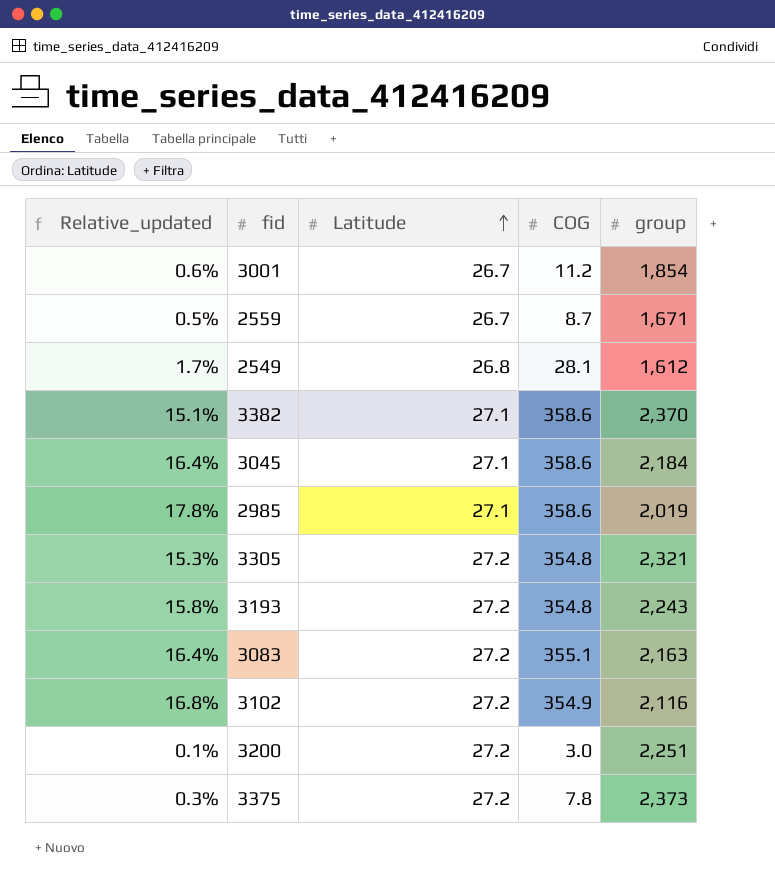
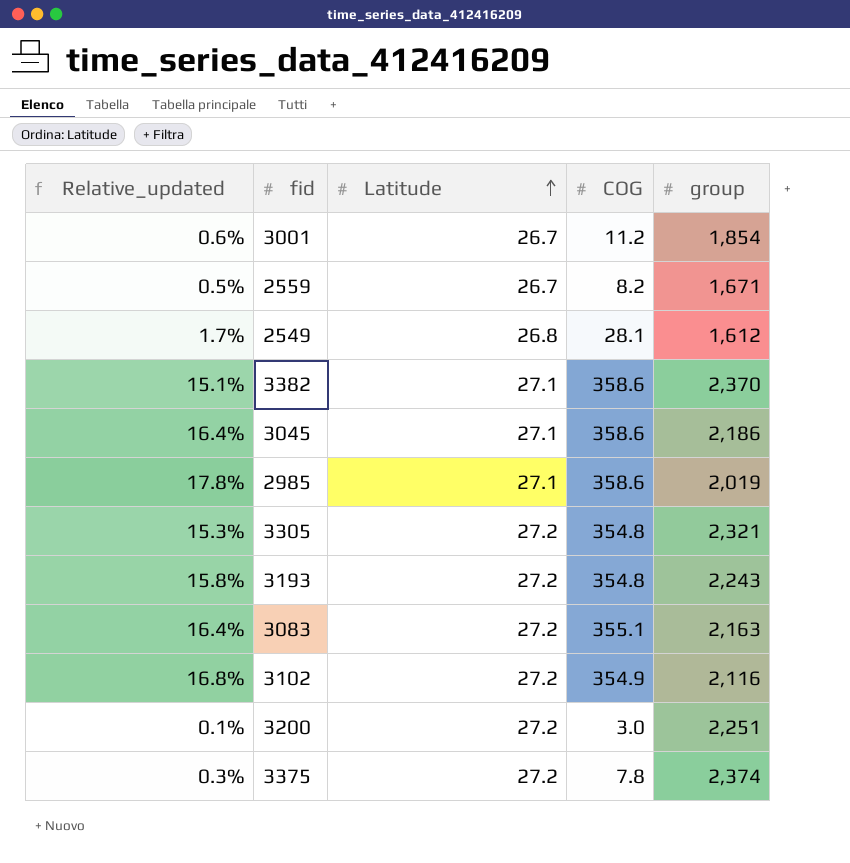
2559 | COG: 8.7 -> 8.2
3045 | group: 2,184 -> 2,186
3375 | group: 2,373 -> 2,374

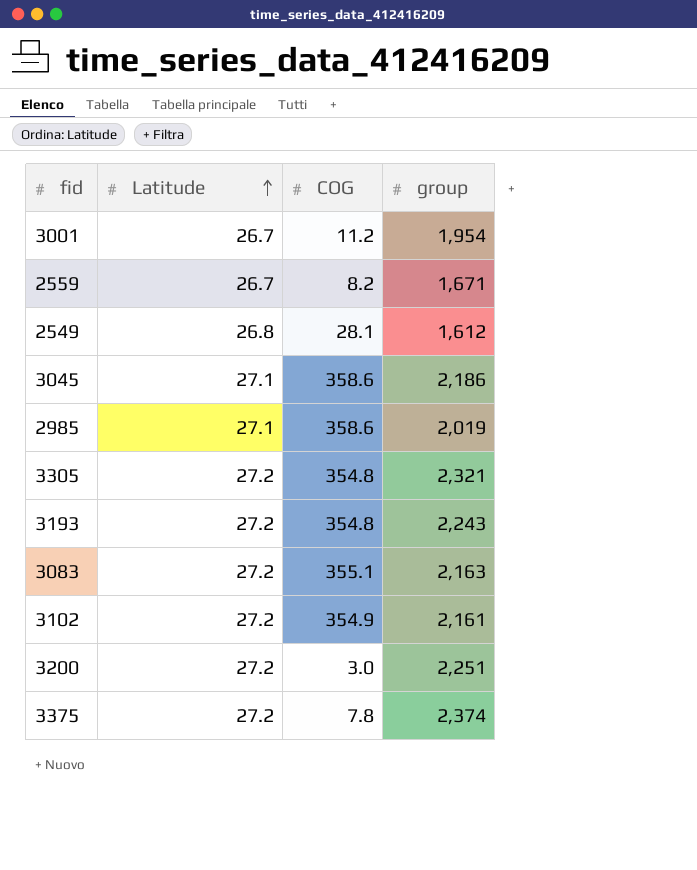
column Relative_updated | formula: [COG] / [group] -> none
row 3382: 15.1% | 27.1 | 358.6 | 2,370 -> none
3001 | group: 1,854 -> 1,954
3102 | group: 2,116 -> 2,161

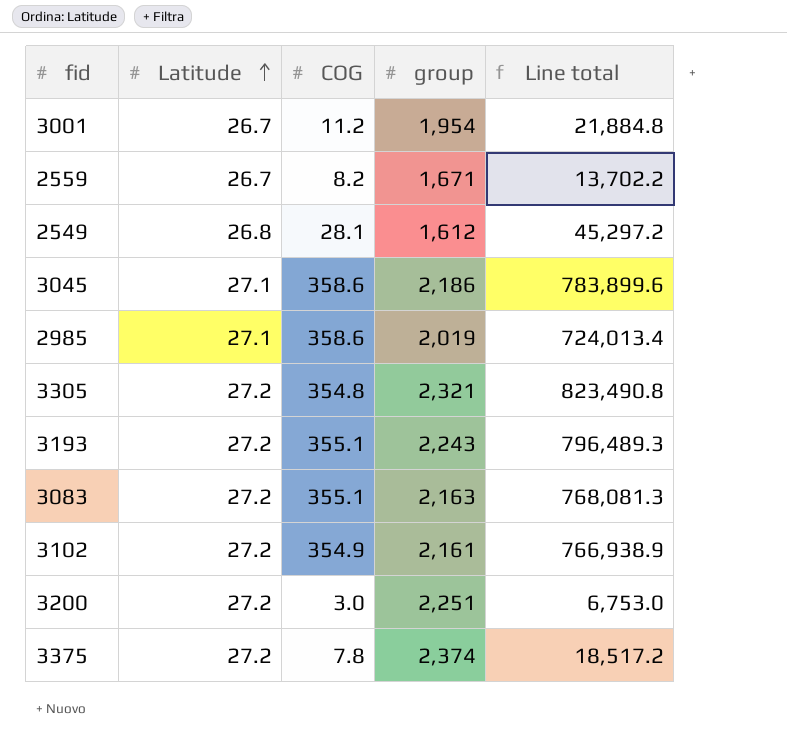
column Line total | formula: none -> [COG] * [group]
3193 | COG: 354.8 -> 355.1

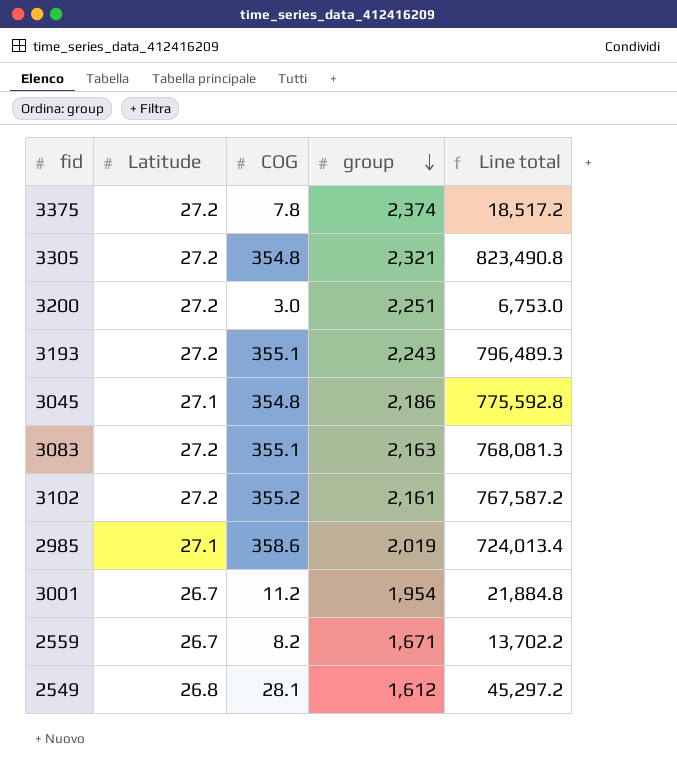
row order: Latitude ascending -> group descending
3045 | COG: 358.6 -> 354.8
3045 | Line total: 783,899.6 -> 775,592.8
3102 | COG: 354.9 -> 355.2
3102 | Line total: 766,938.9 -> 767,587.2

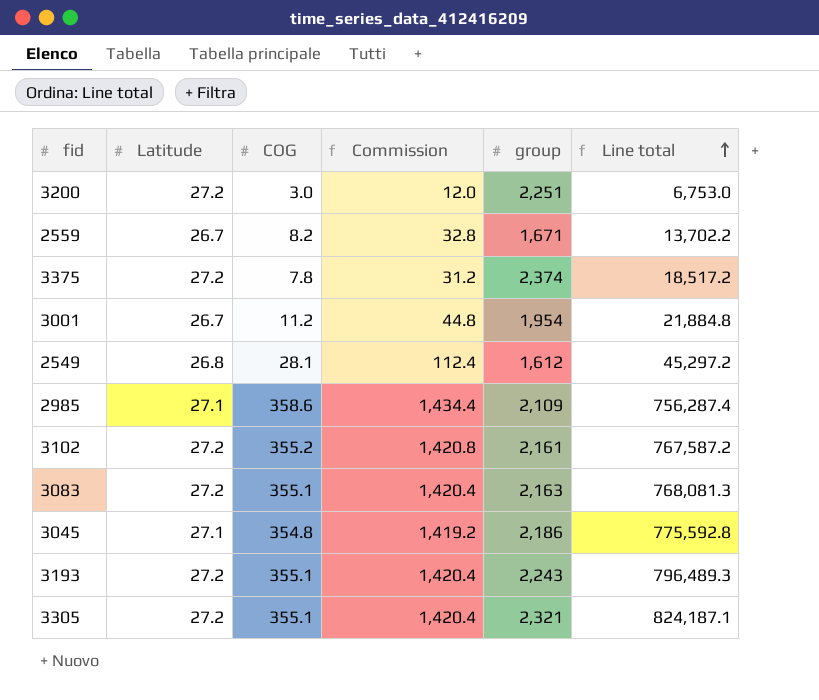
row order: group descending -> Line total ascending
column Commission | formula: none -> [COG] * 4
2985 | group: 2,019 -> 2,109
2985 | Line total: 724,013.4 -> 756,287.4
3305 | COG: 354.8 -> 355.1
3305 | Line total: 823,490.8 -> 824,187.1

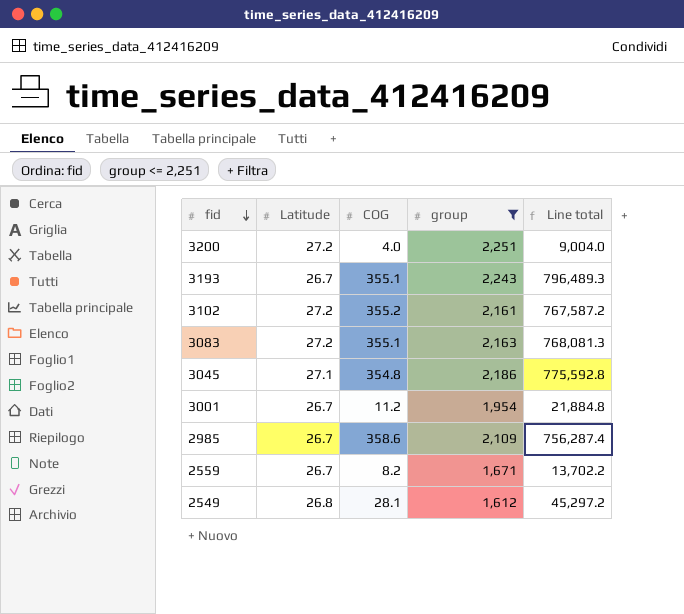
filter: none -> group <= 2,251
row order: Line total ascending -> fid descending
column Commission | formula: [COG] * 4 -> none
3200 | COG: 3.0 -> 4.0
3200 | Line total: 6,753.0 -> 9,004.0
3193 | Latitude: 27.2 -> 26.7
2985 | Latitude: 27.1 -> 26.7

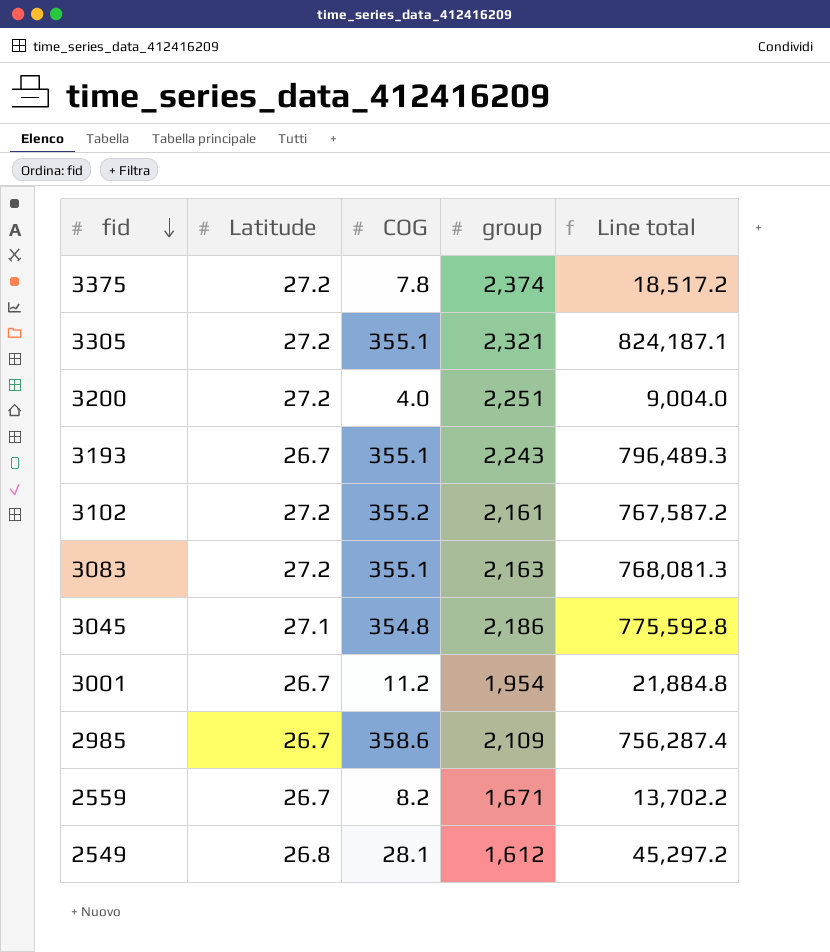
filter: group <= 2,251 -> none

